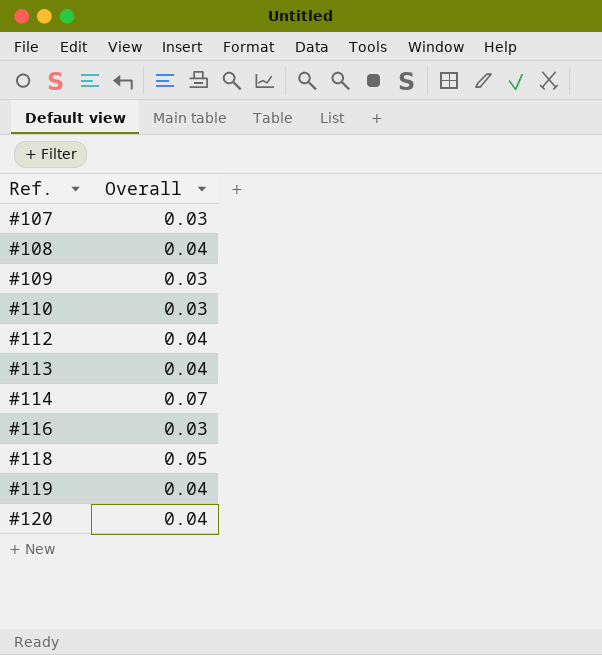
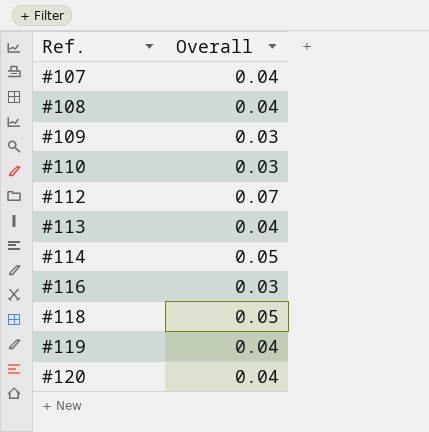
#107 | Overall: 0.03 -> 0.04
#112 | Overall: 0.04 -> 0.07
#114 | Overall: 0.07 -> 0.05

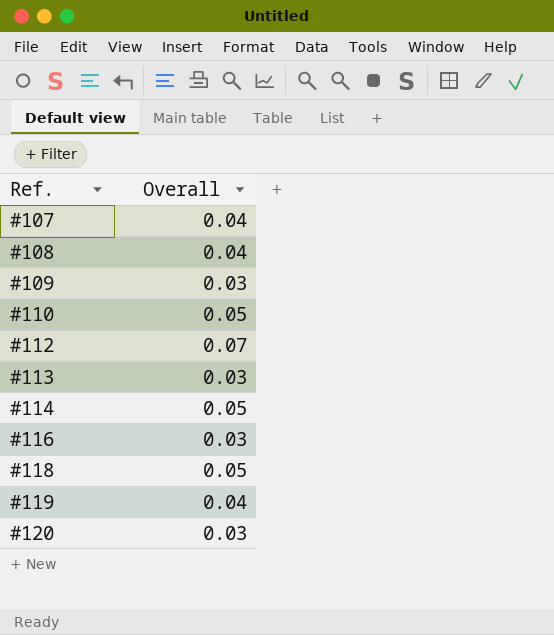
#110 | Overall: 0.03 -> 0.05
#113 | Overall: 0.04 -> 0.03
#120 | Overall: 0.04 -> 0.03

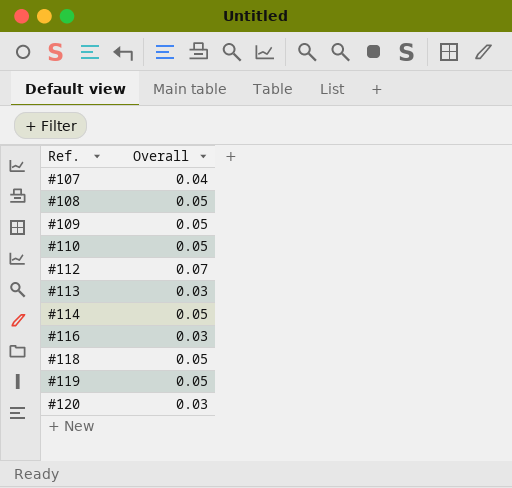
#108 | Overall: 0.04 -> 0.05
#109 | Overall: 0.03 -> 0.05
#119 | Overall: 0.04 -> 0.05

